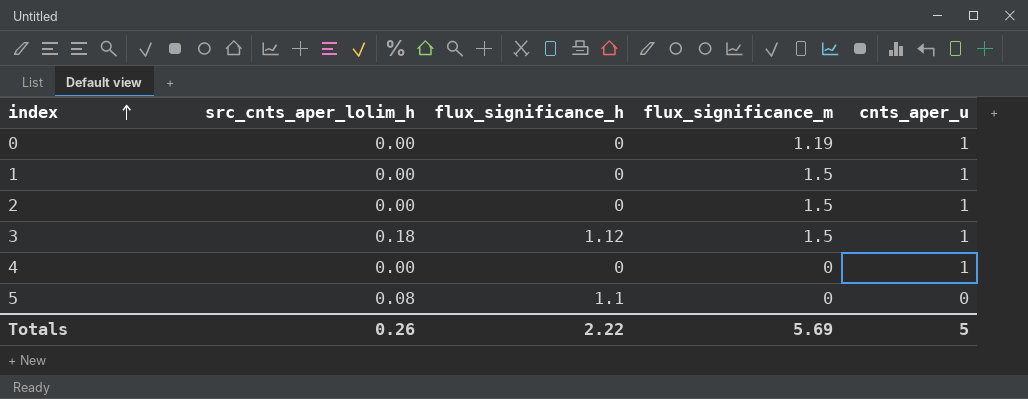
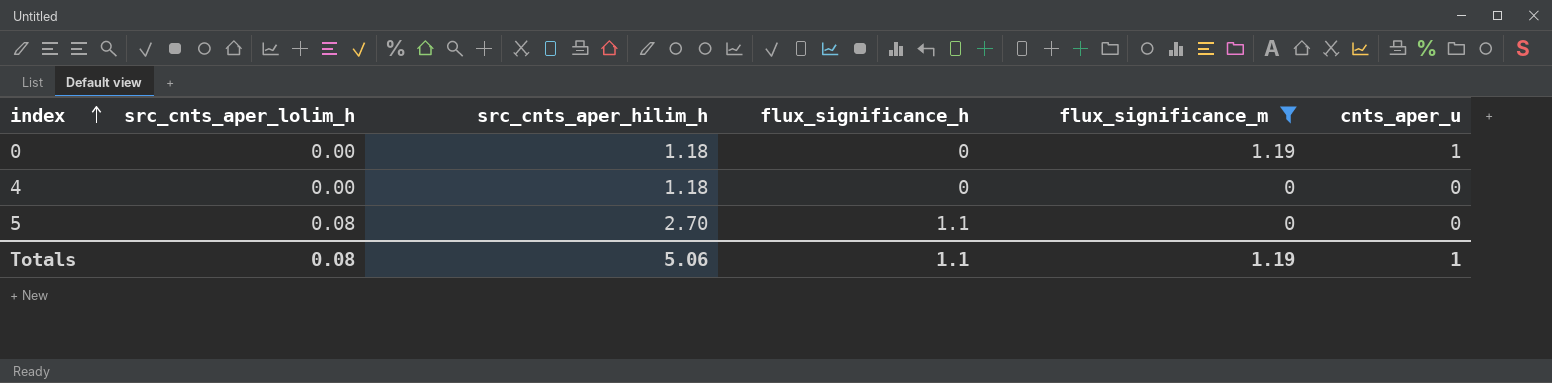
filter: none -> flux_significance_m != 1.5
column src_cnts_aper_hilim_h | position: none -> 3
4 | cnts_aper_u: 1 -> 0
Totals | src_cnts_aper_lolim_h: 0.26 -> 0.08
Totals | flux_significance_h: 2.22 -> 1.1
Totals | flux_significance_m: 5.69 -> 1.19
Totals | cnts_aper_u: 5 -> 1

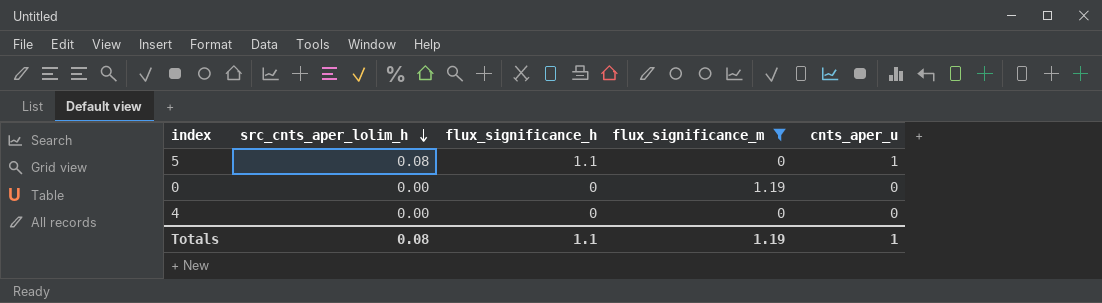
row order: index ascending -> src_cnts_aper_lolim_h descending
column src_cnts_aper_hilim_h | position: 3 -> none
5 | cnts_aper_u: 0 -> 1
0 | cnts_aper_u: 1 -> 0

